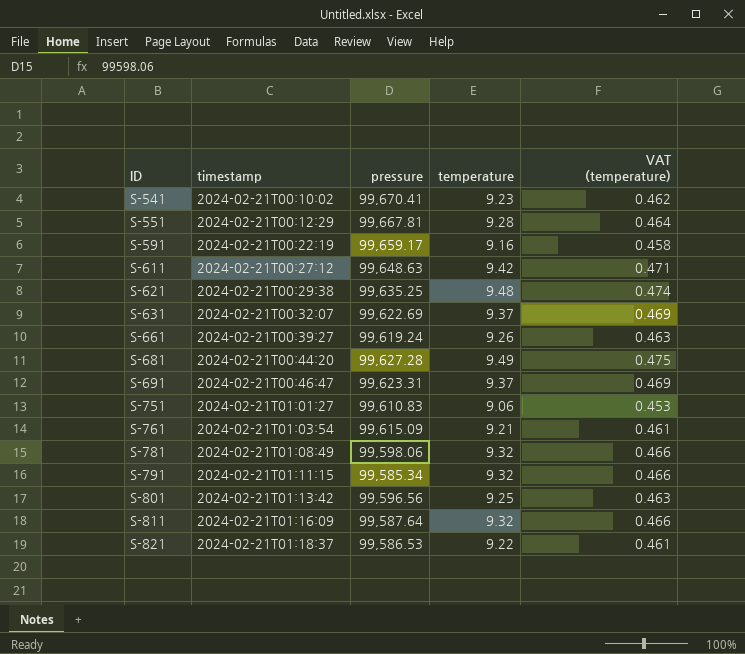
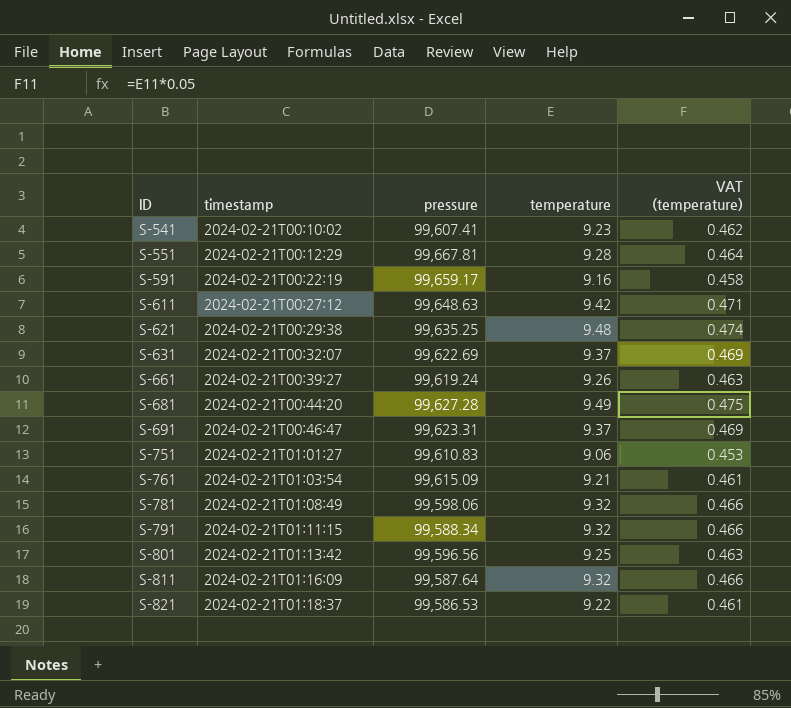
S-541 | pressure: 99,670.41 -> 99,607.41
S-791 | pressure: 99,585.34 -> 99,588.34

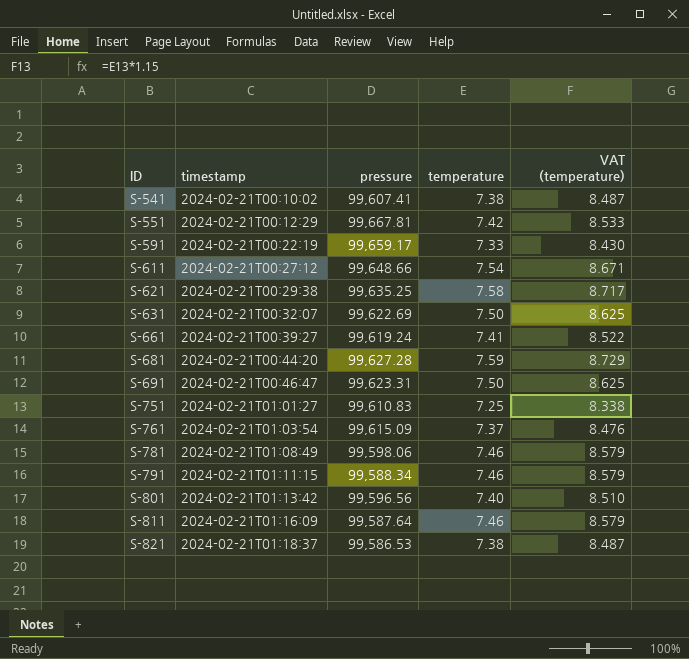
column VAT (temperature) | formula: [temperature] * 0.05 -> [temperature] * 1.15
S-541 | temperature: 9.23 -> 7.38
S-551 | temperature: 9.28 -> 7.42
S-591 | temperature: 9.16 -> 7.33
S-611 | pressure: 99,648.63 -> 99,648.66
S-611 | temperature: 9.42 -> 7.54
S-621 | temperature: 9.48 -> 7.58
S-631 | temperature: 9.37 -> 7.50
S-661 | temperature: 9.26 -> 7.41
S-681 | temperature: 9.49 -> 7.59
S-691 | temperature: 9.37 -> 7.50
S-751 | temperature: 9.06 -> 7.25
S-761 | temperature: 9.21 -> 7.37
S-781 | temperature: 9.32 -> 7.46
S-791 | temperature: 9.32 -> 7.46
S-801 | temperature: 9.25 -> 7.40
S-811 | temperature: 9.32 -> 7.46
S-821 | temperature: 9.22 -> 7.38

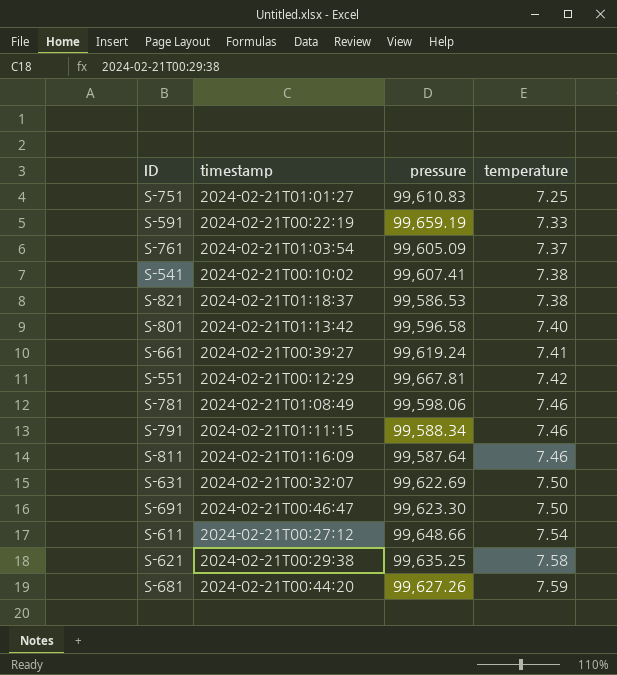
row order: ID ascending -> temperature ascending
column VAT (temperature) | formula: [temperature] * 1.15 -> none
S-591 | pressure: 99,659.17 -> 99,659.19
S-761 | pressure: 99,615.09 -> 99,605.09
S-801 | pressure: 99,596.56 -> 99,596.58
S-691 | pressure: 99,623.31 -> 99,623.30
S-681 | pressure: 99,627.28 -> 99,627.26

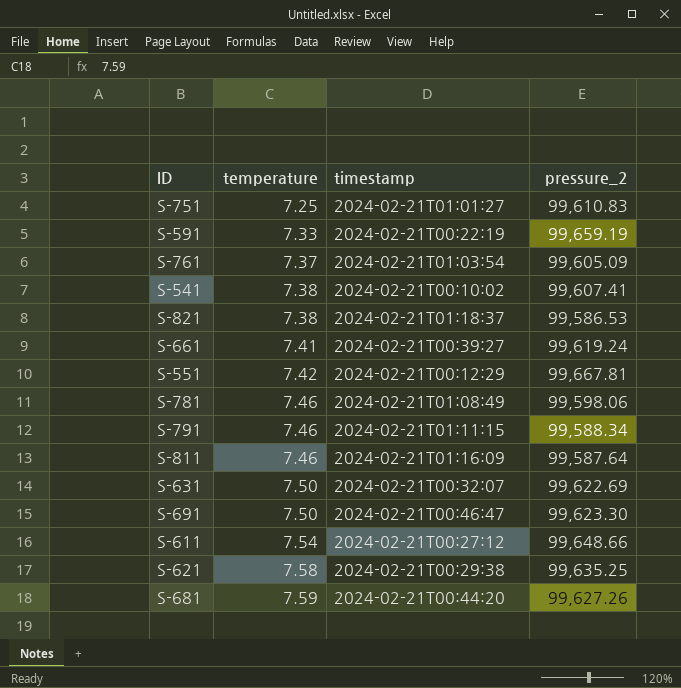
column temperature | position: 4 -> 2
column name: pressure -> pressure_2
row S-801: 2024-02-21T01:13:42 | 99,596.58 | 7.40 -> none

